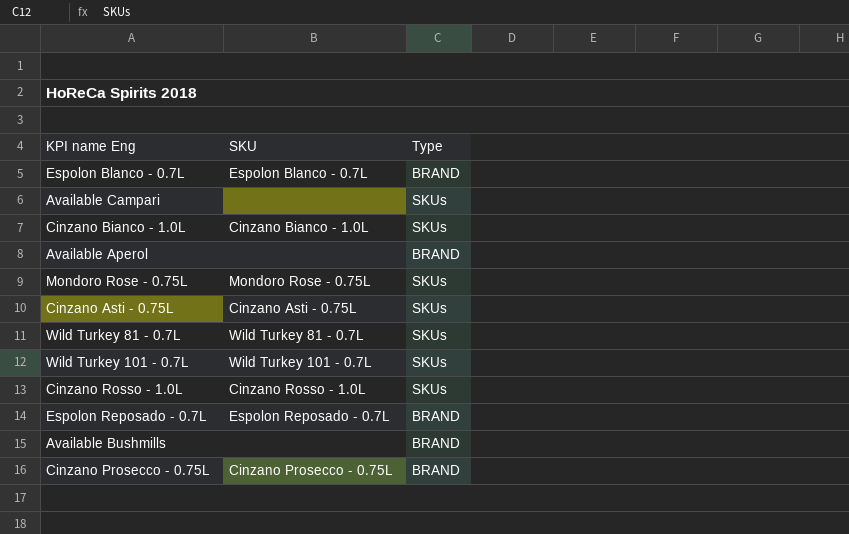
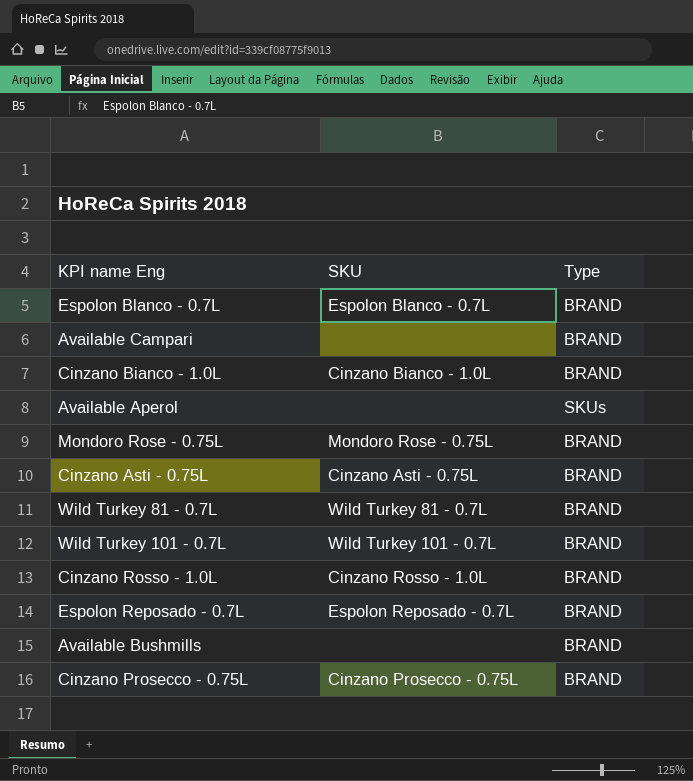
Available Campari | Type: SKUs -> BRAND
Cinzano Bianco - 1.0L | Type: SKUs -> BRAND
Available Aperol | Type: BRAND -> SKUs
Mondoro Rose - 0.75L | Type: SKUs -> BRAND
Cinzano Asti - 0.75L | Type: SKUs -> BRAND
Wild Turkey 81 - 0.7L | Type: SKUs -> BRAND
Wild Turkey 101 - 0.7L | Type: SKUs -> BRAND
Cinzano Rosso - 1.0L | Type: SKUs -> BRAND

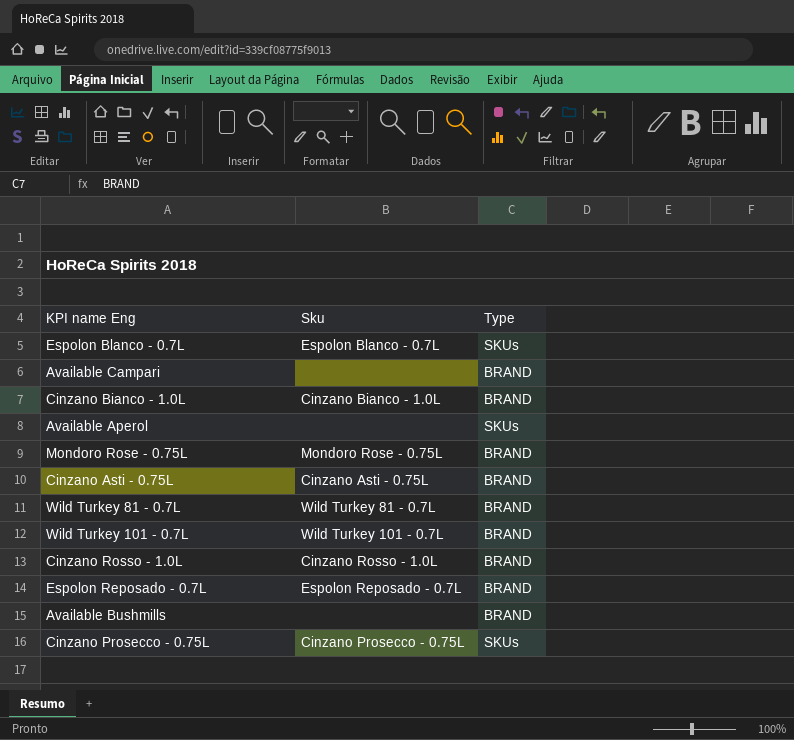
column name: SKU -> Sku
Espolon Blanco - 0.7L | Type: BRAND -> SKUs
Cinzano Prosecco - 0.75L | Type: BRAND -> SKUs

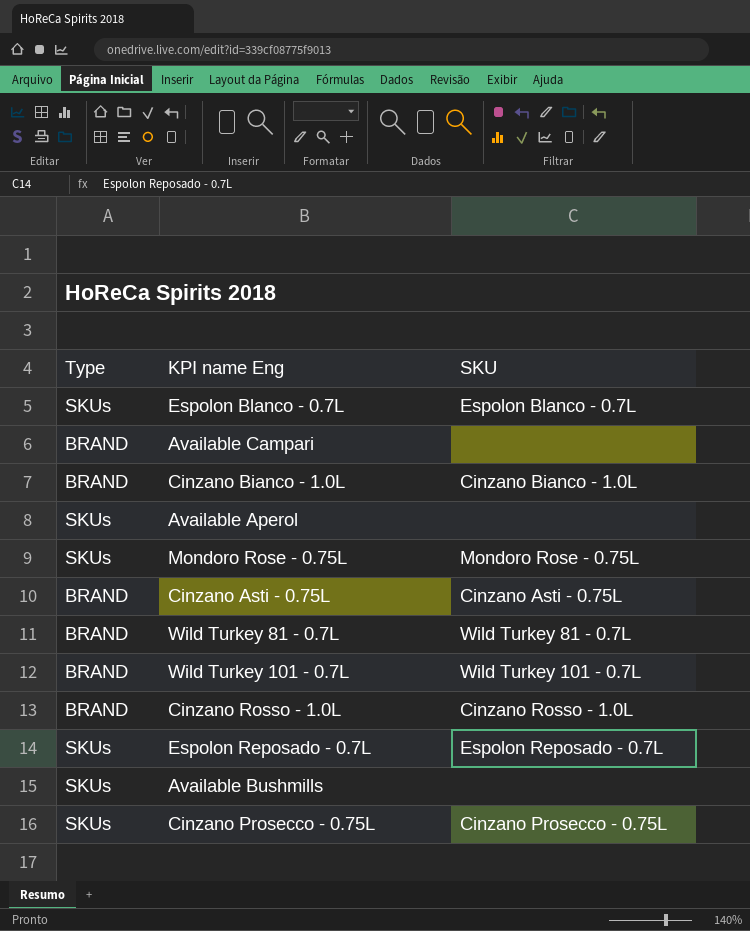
column Type | position: 3 -> 1
column name: Sku -> SKU
Mondoro Rose - 0.75L | Type: BRAND -> SKUs
Espolon Reposado - 0.7L | Type: BRAND -> SKUs
Available Bushmills | Type: BRAND -> SKUs

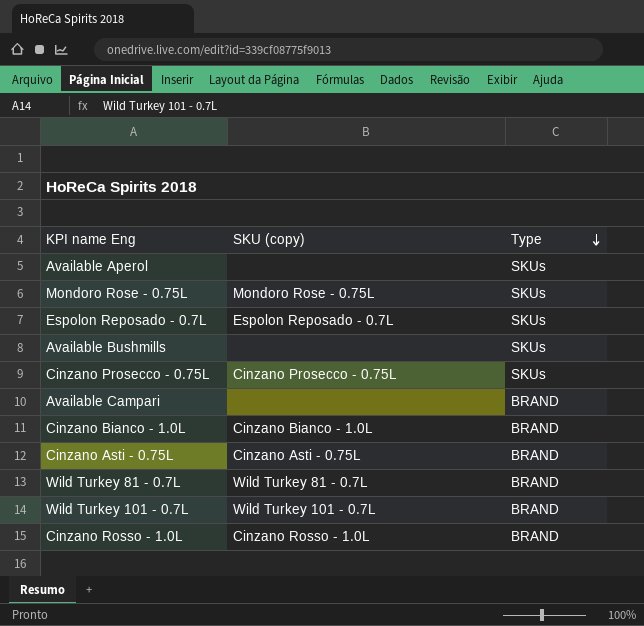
row order: none -> Type descending
column name: SKU -> SKU (copy)
column Type | position: 1 -> 3
row Espolon Blanco - 0.7L: SKUs | Espolon Blanco - 0.7L -> none

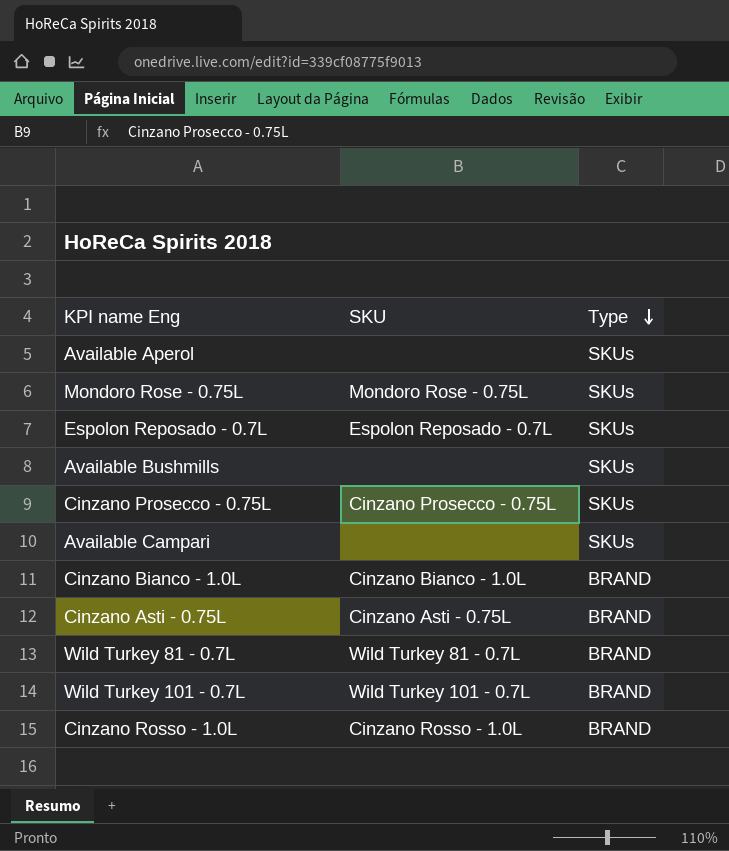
column name: SKU (copy) -> SKU
Available Campari | Type: BRAND -> SKUs

